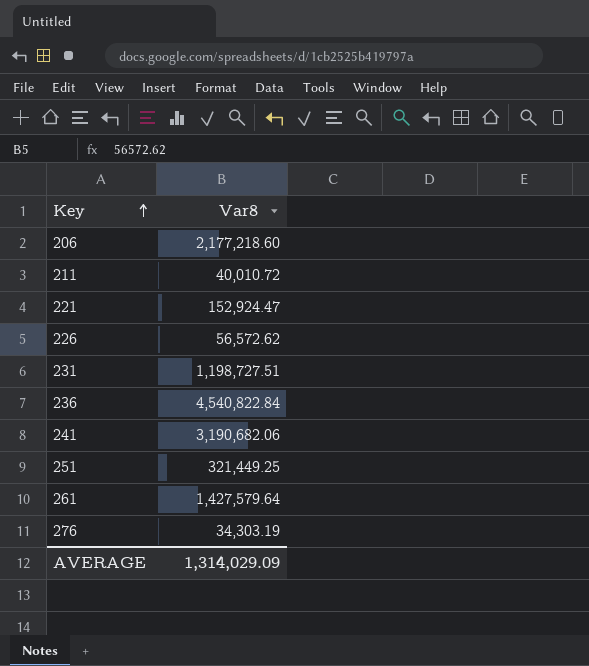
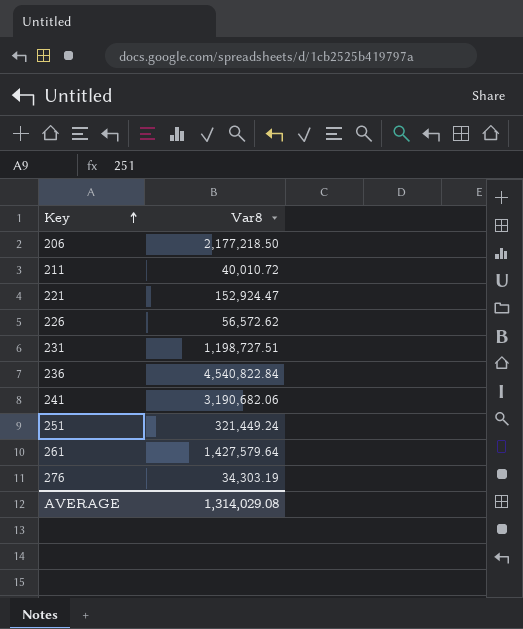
206 | Var8: 2,177,218.60 -> 2,177,218.50
251 | Var8: 321,449.25 -> 321,449.24
AVERAGE | Var8: 1,314,029.09 -> 1,314,029.08

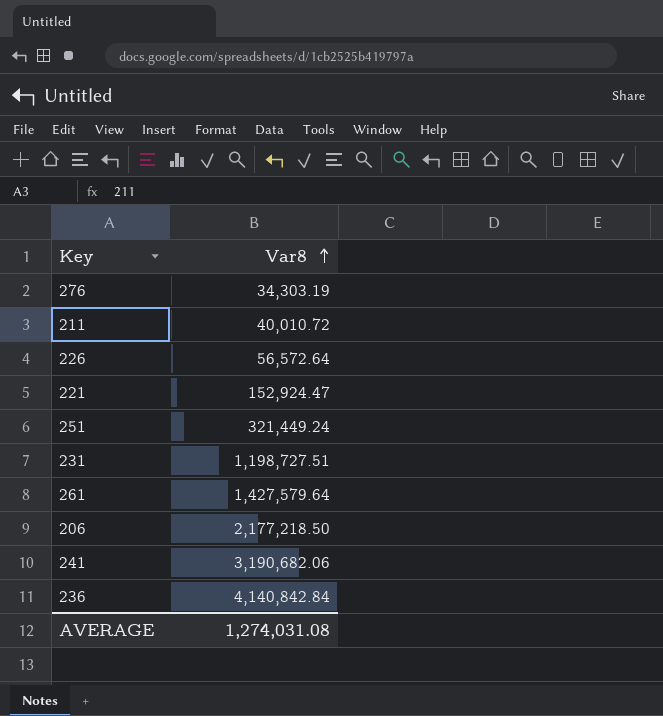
row order: Key ascending -> Var8 ascending
226 | Var8: 56,572.62 -> 56,572.64
236 | Var8: 4,540,822.84 -> 4,140,842.84
AVERAGE | Var8: 1,314,029.08 -> 1,274,031.08

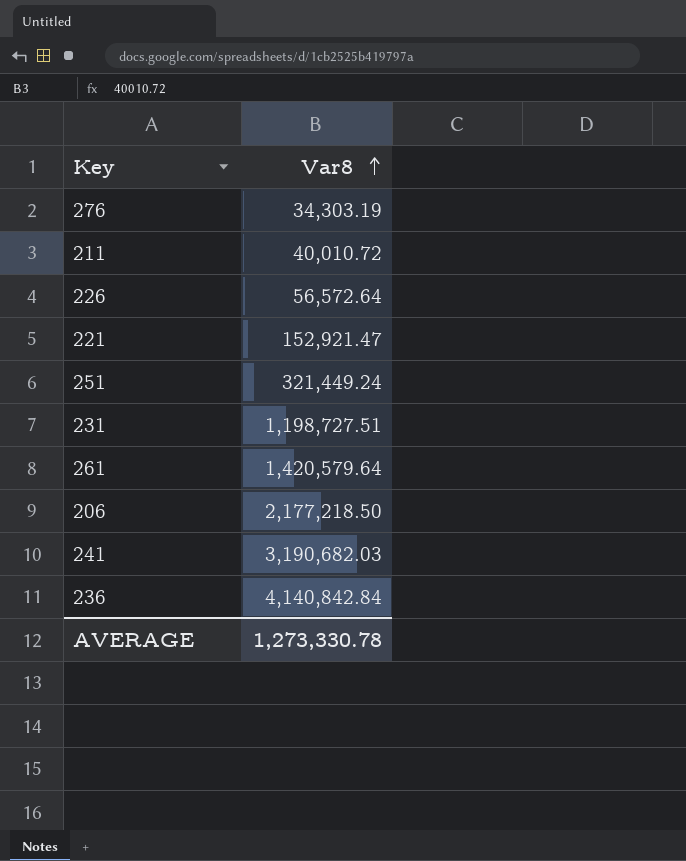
221 | Var8: 152,924.47 -> 152,921.47
261 | Var8: 1,427,579.64 -> 1,420,579.64
241 | Var8: 3,190,682.06 -> 3,190,682.03
AVERAGE | Var8: 1,274,031.08 -> 1,273,330.78

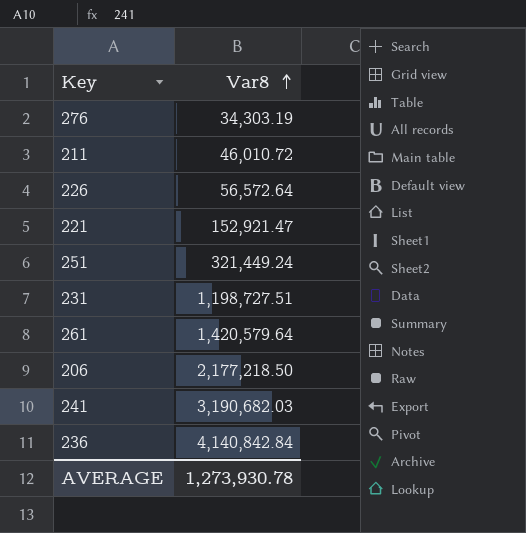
211 | Var8: 40,010.72 -> 46,010.72
AVERAGE | Var8: 1,273,330.78 -> 1,273,930.78

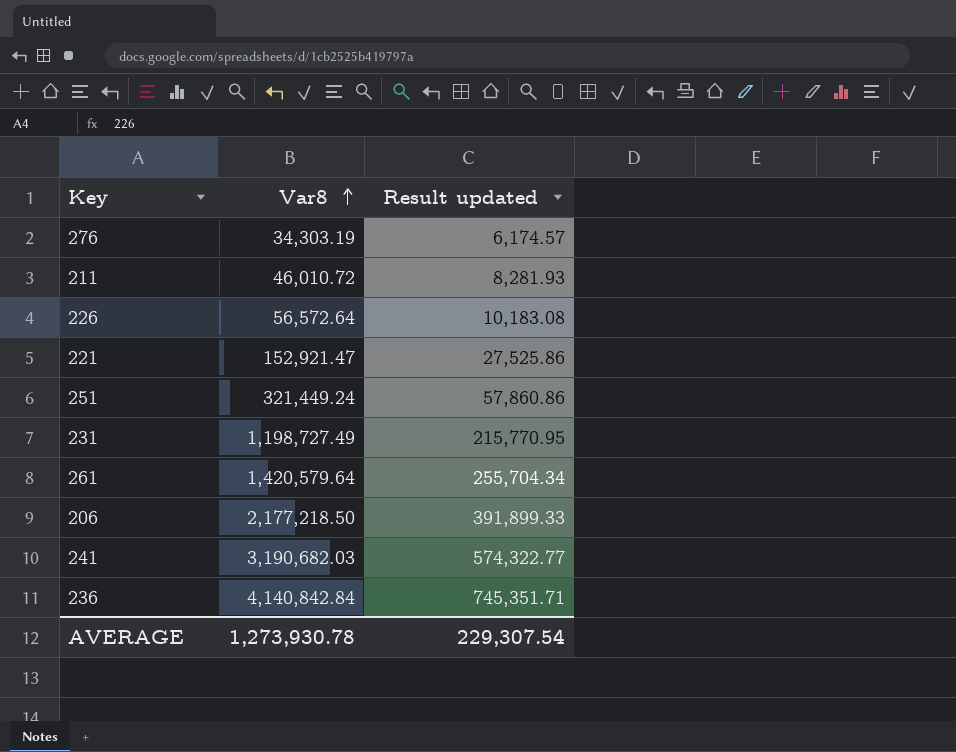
column Result updated | formula: none -> [Var8] * 0.18
231 | Var8: 1,198,727.51 -> 1,198,727.49

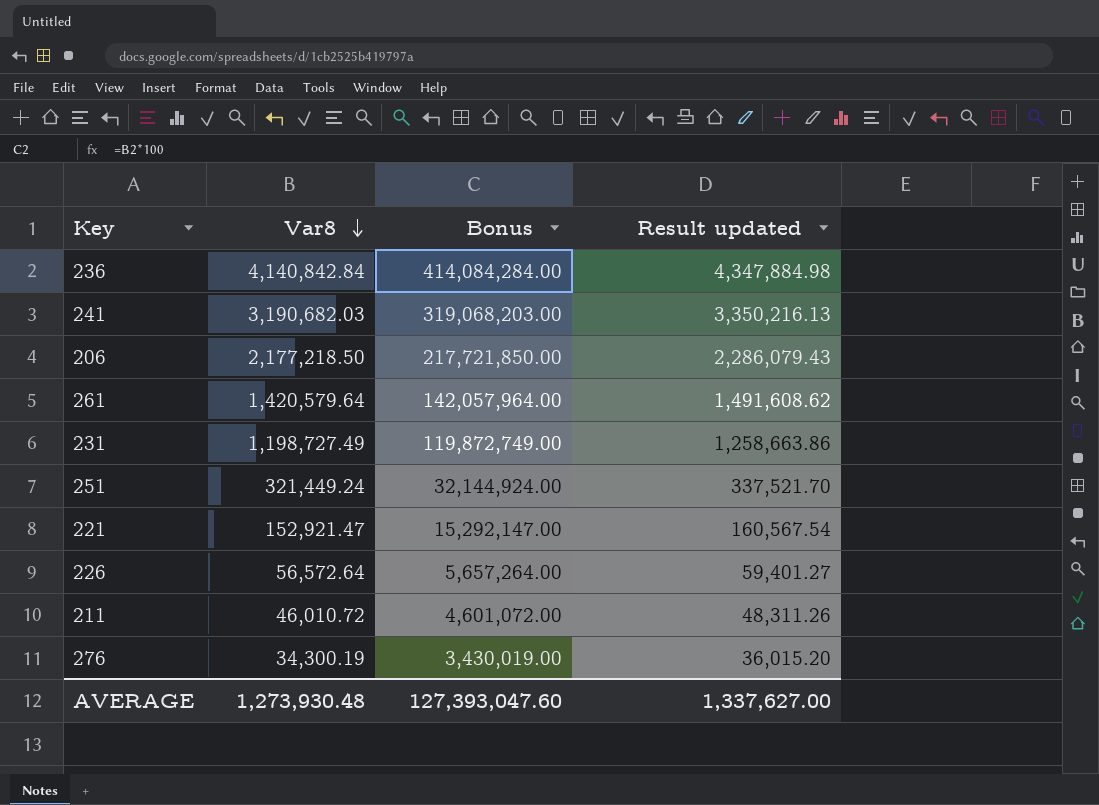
row order: Var8 ascending -> Var8 descending
column Bonus | formula: none -> [Var8] * 100
column Result updated | formula: [Var8] * 0.18 -> [Var8] * 1.05
276 | Var8: 34,303.19 -> 34,300.19
AVERAGE | Var8: 1,273,930.78 -> 1,273,930.48
AVERAGE | Result updated: 229,307.54 -> 1,337,627.00

